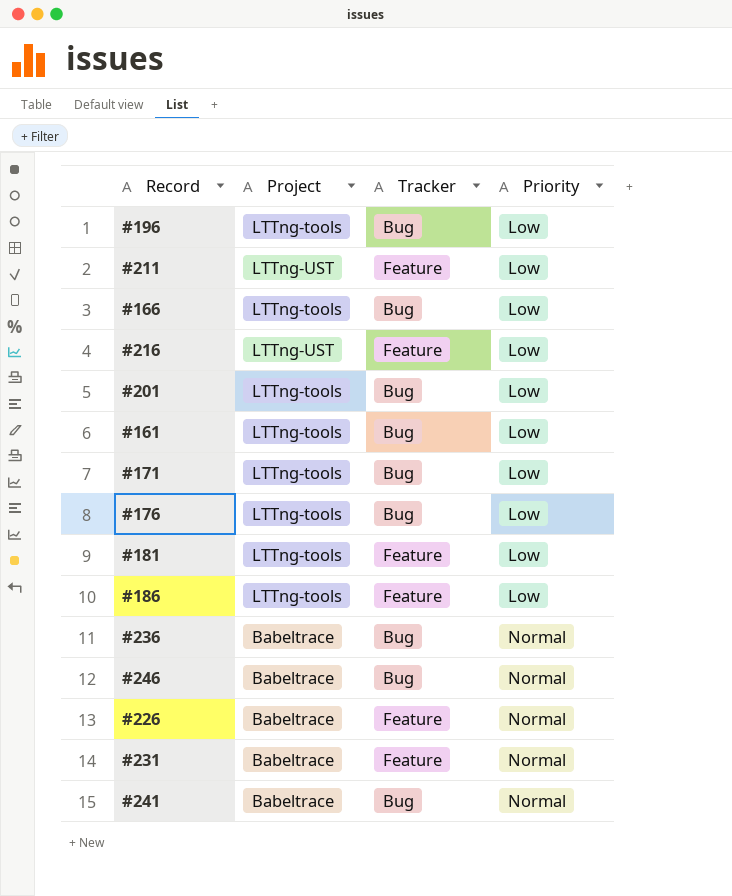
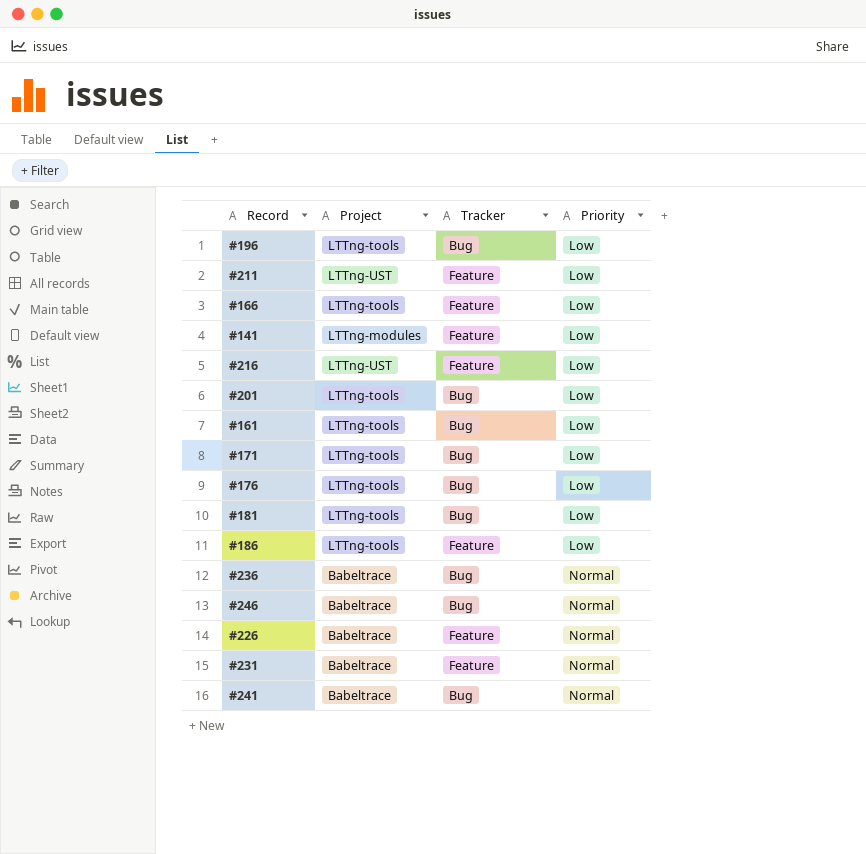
#166 | Tracker: Bug -> Feature
row #141: none -> LTTng-modules | Feature | Low
#181 | Tracker: Feature -> Bug

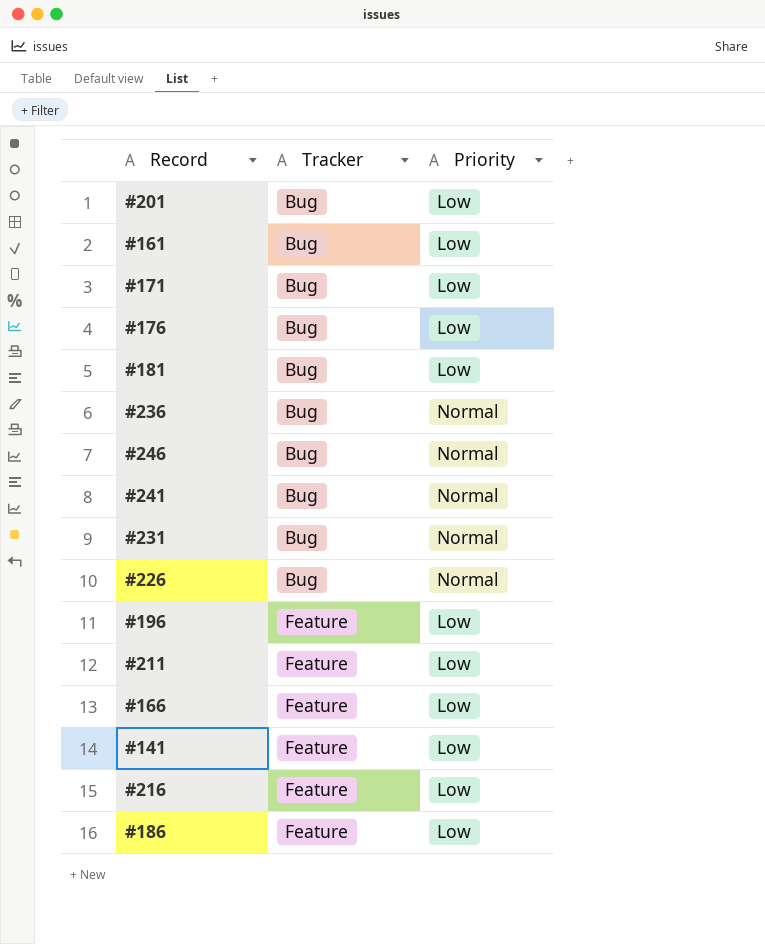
row order: Priority ascending -> Tracker ascending
column Project | position: 2 -> none
#231 | Tracker: Feature -> Bug
#226 | Tracker: Feature -> Bug
#196 | Tracker: Bug -> Feature

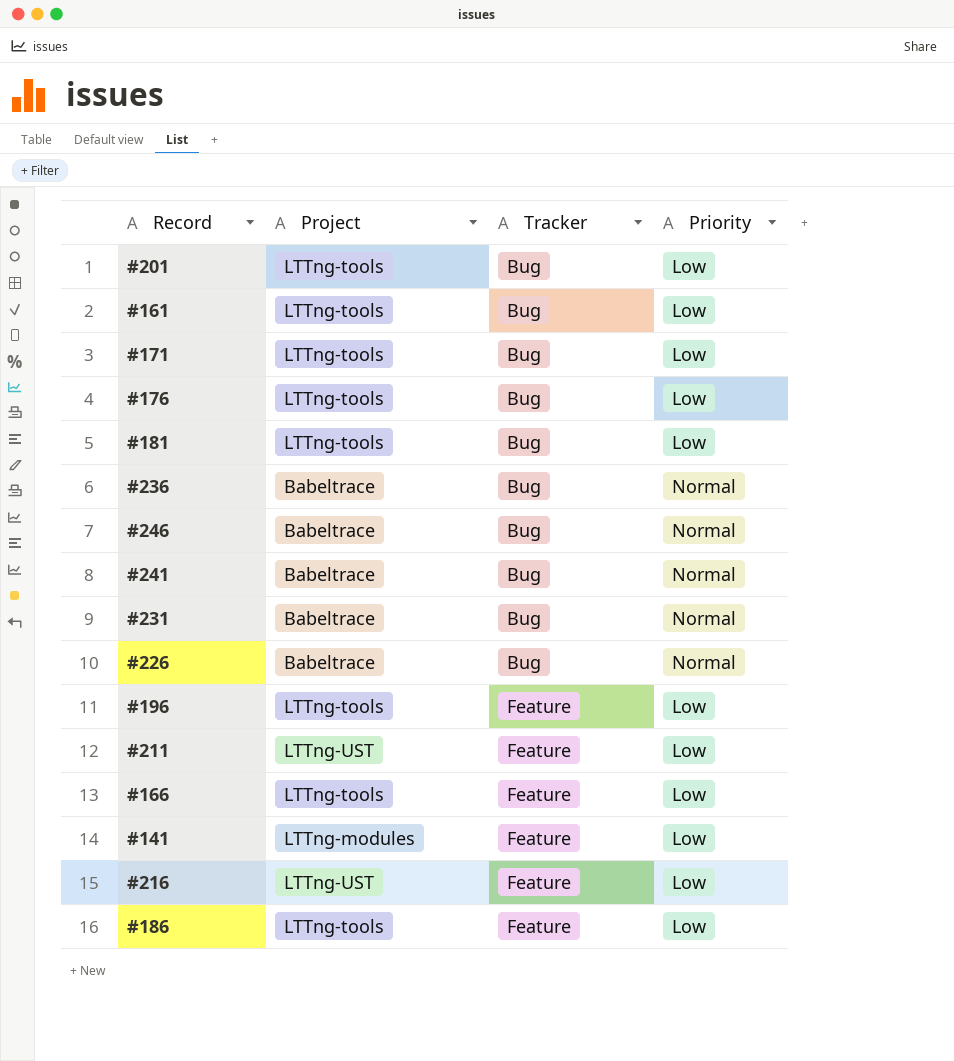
column Project | position: none -> 2

